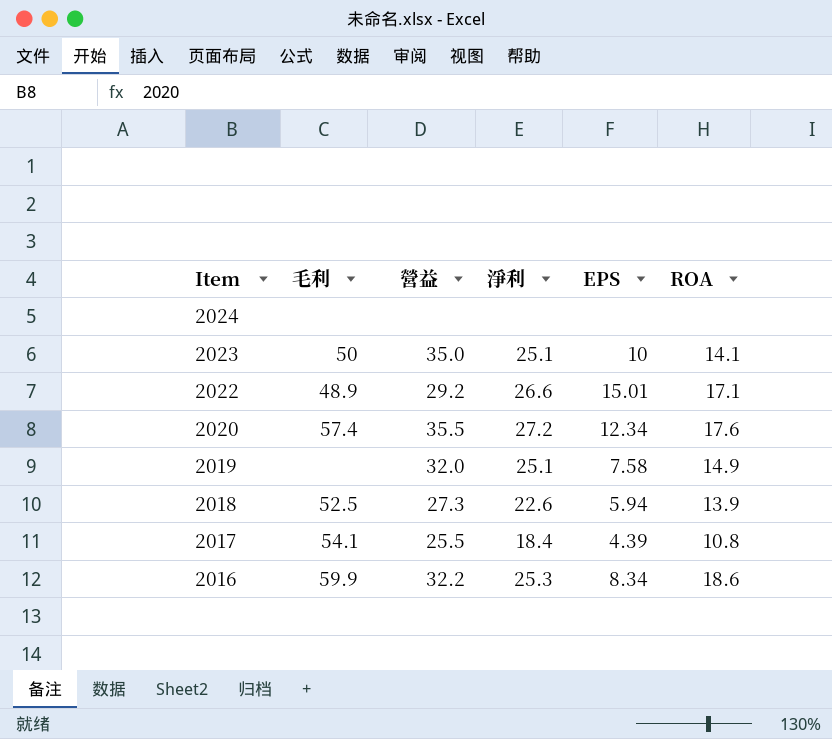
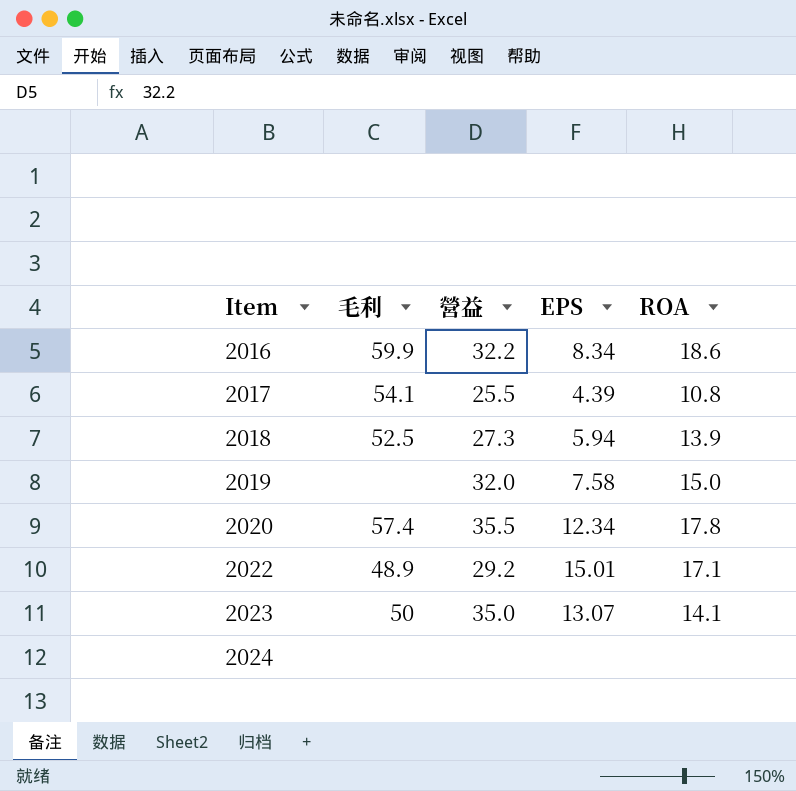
row order: Item descending -> Item ascending
column 淨利 | position: 4 -> none
2019 | ROA: 14.9 -> 15.0
2020 | ROA: 17.6 -> 17.8
2023 | EPS: 10 -> 13.07

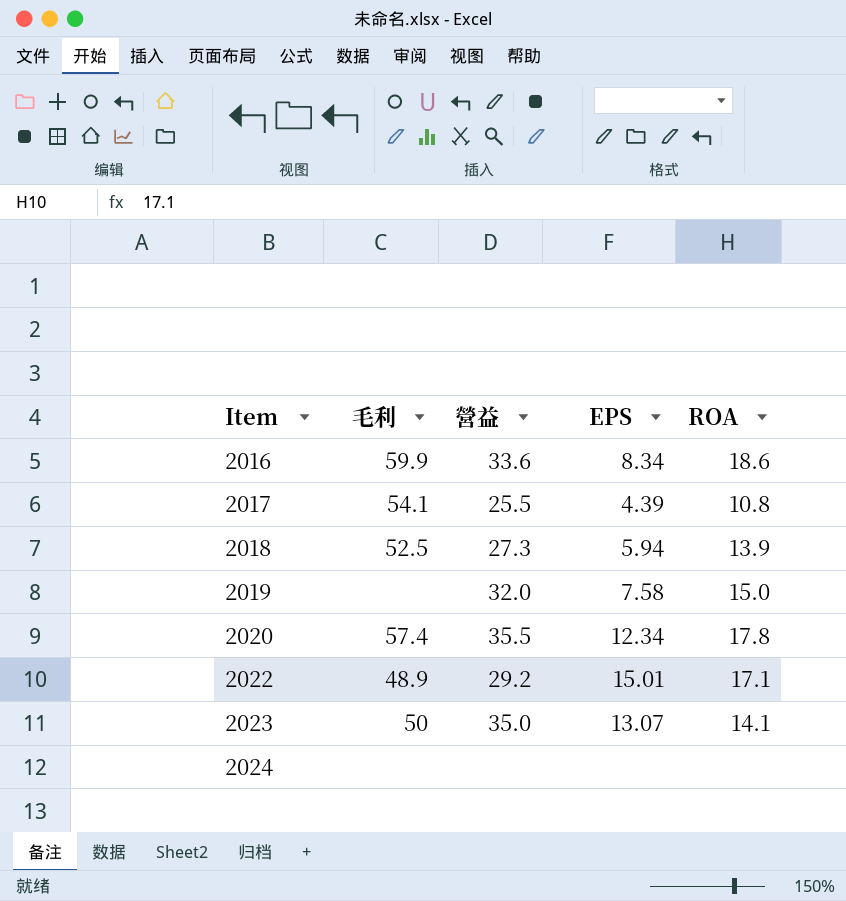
2016 | 營益: 32.2 -> 33.6

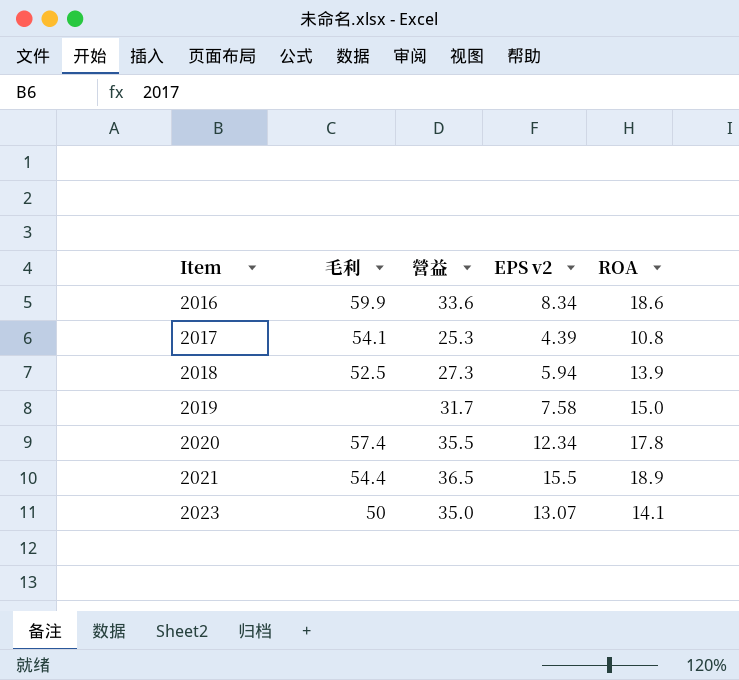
column name: EPS -> EPS v2
row 2022: 48.9 | 29.2 | 15.01 | 17.1 -> none
row 2024: none | none | none | none -> none
2017 | 營益: 25.5 -> 25.3
2019 | 營益: 32.0 -> 31.7
row 2021: none -> 54.4 | 36.5 | 15.5 | 18.9

